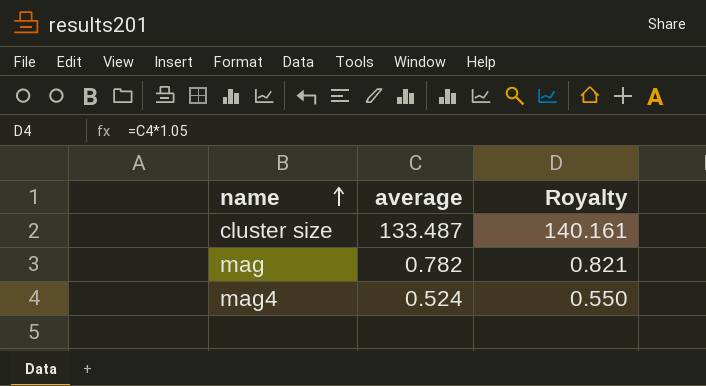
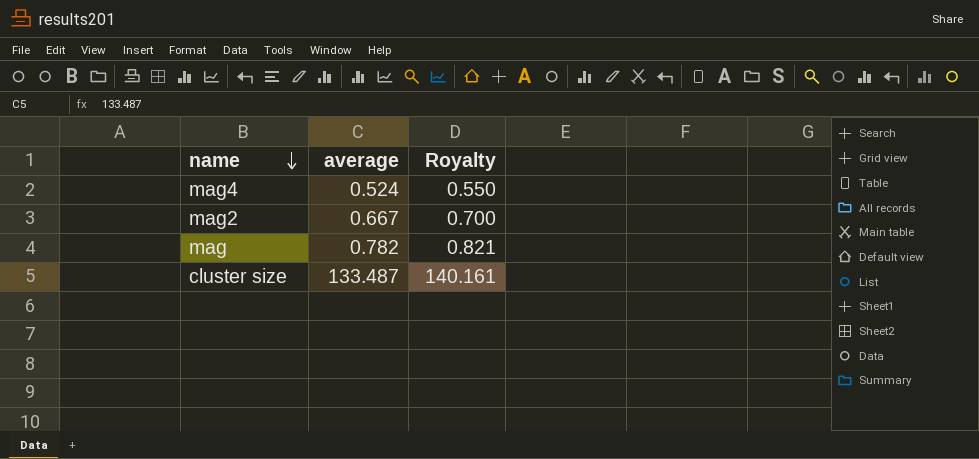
row order: name ascending -> name descending
row mag2: none -> 0.667 | 0.700

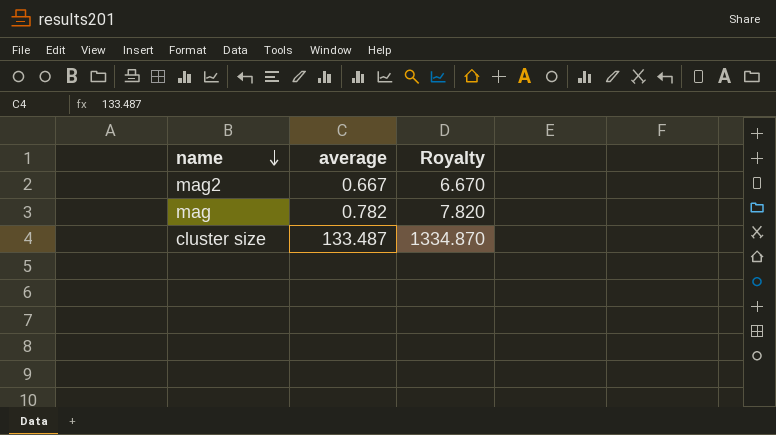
column Royalty | formula: [average] * 1.05 -> [average] * 10
row mag4: 0.524 | 0.550 -> none

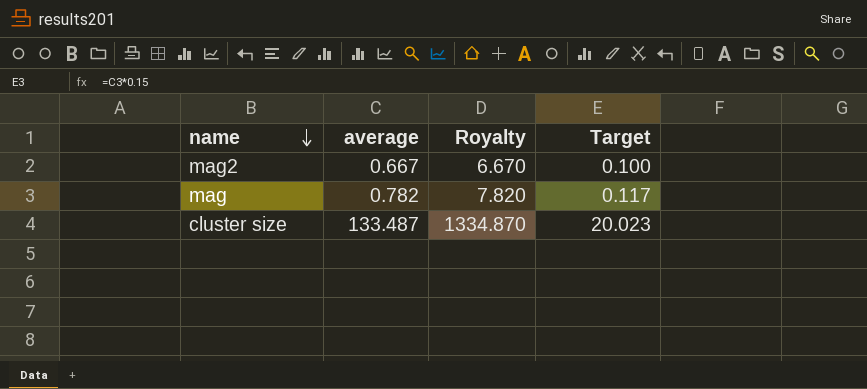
column Target | formula: none -> [average] * 0.15

